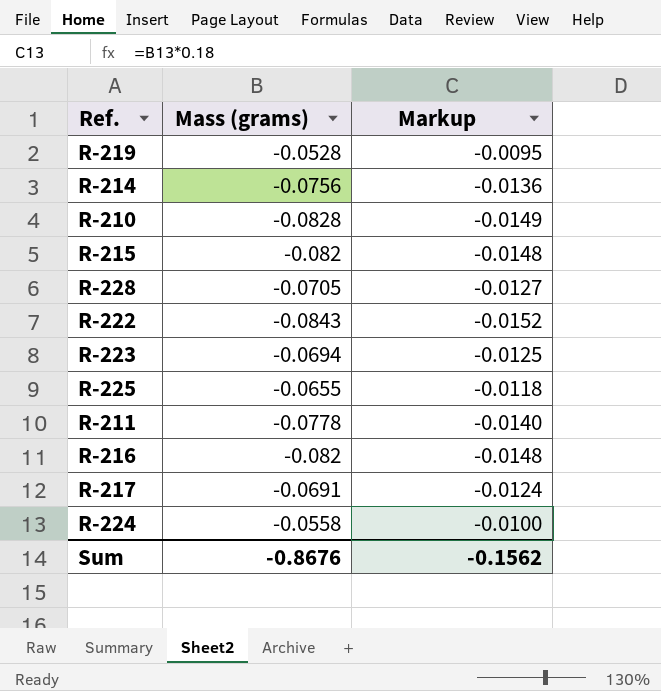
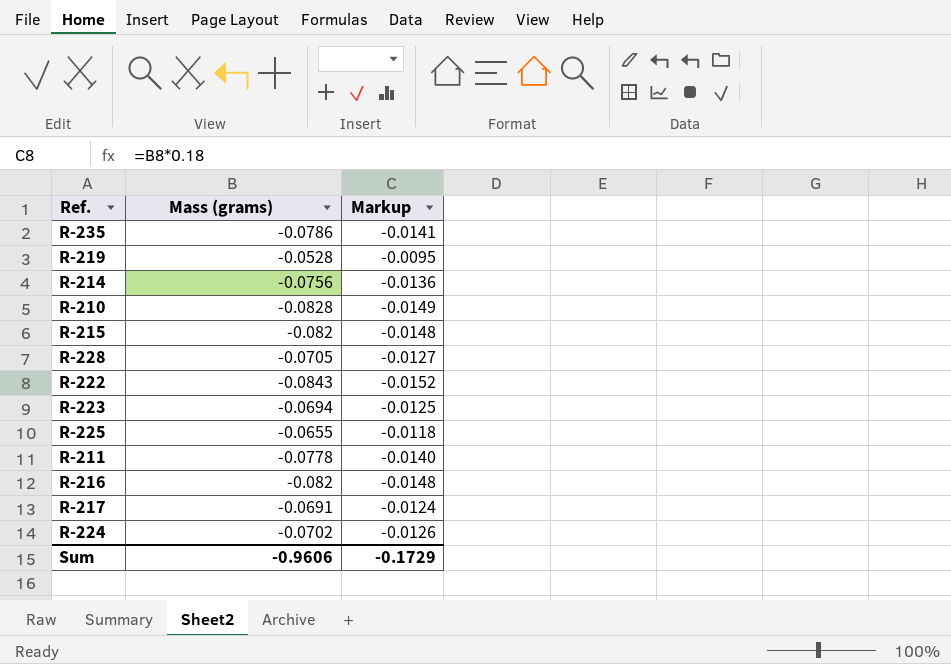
row R-235: none -> -0.0786 | -0.0141
R-224 | Mass (grams): -0.0558 -> -0.0702
R-224 | Markup: -0.0100 -> -0.0126
Sum | Mass (grams): -0.8676 -> -0.9606
Sum | Markup: -0.1562 -> -0.1729

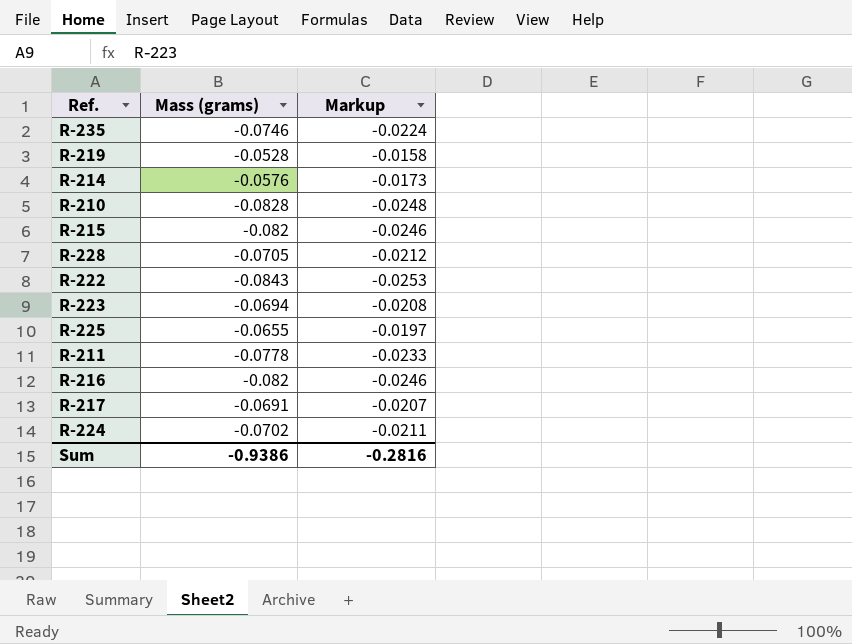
column Markup | formula: [Mass (grams)] * 0.18 -> [Mass (grams)] * 0.3
R-235 | Mass (grams): -0.0786 -> -0.0746
R-214 | Mass (grams): -0.0756 -> -0.0576
Sum | Mass (grams): -0.9606 -> -0.9386
Sum | Markup: -0.1729 -> -0.2816

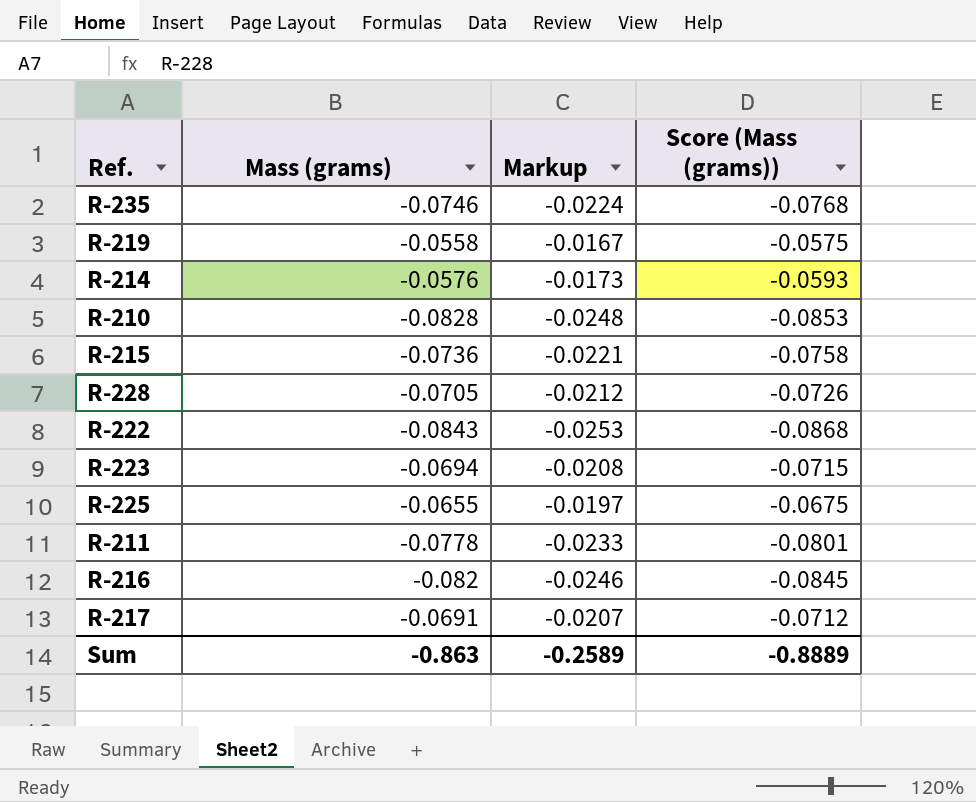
column Score (Mass (grams)) | formula: none -> [Mass (grams)] * 1.03
row R-224: -0.0702 | -0.0211 -> none
R-219 | Mass (grams): -0.0528 -> -0.0558
R-219 | Markup: -0.0158 -> -0.0167
R-215 | Mass (grams): -0.082 -> -0.0736
R-215 | Markup: -0.0246 -> -0.0221
Sum | Mass (grams): -0.9386 -> -0.863
Sum | Markup: -0.2816 -> -0.2589

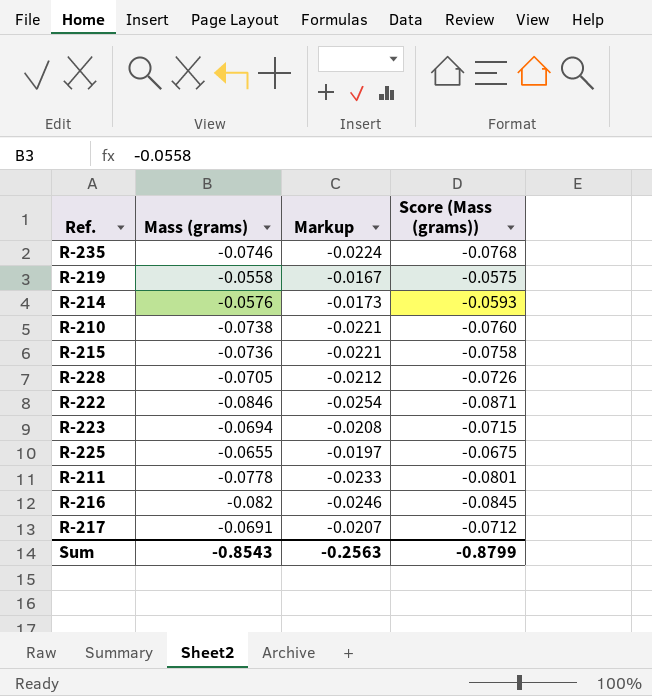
R-210 | Mass (grams): -0.0828 -> -0.0738
R-210 | Markup: -0.0248 -> -0.0221
R-210 | Score (Mass (grams)): -0.0853 -> -0.0760
R-222 | Mass (grams): -0.0843 -> -0.0846
R-222 | Markup: -0.0253 -> -0.0254
R-222 | Score (Mass (grams)): -0.0868 -> -0.0871
Sum | Mass (grams): -0.863 -> -0.8543
Sum | Markup: -0.2589 -> -0.2563
Sum | Score (Mass (grams)): -0.8889 -> -0.8799

